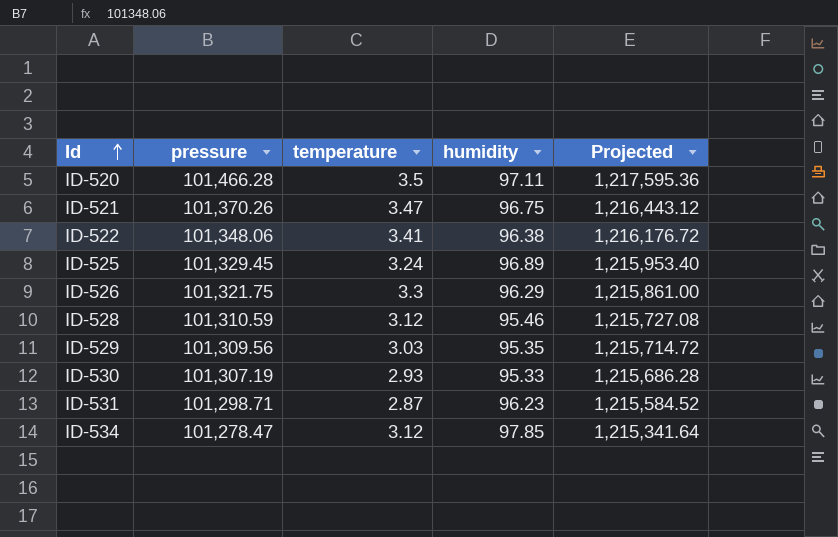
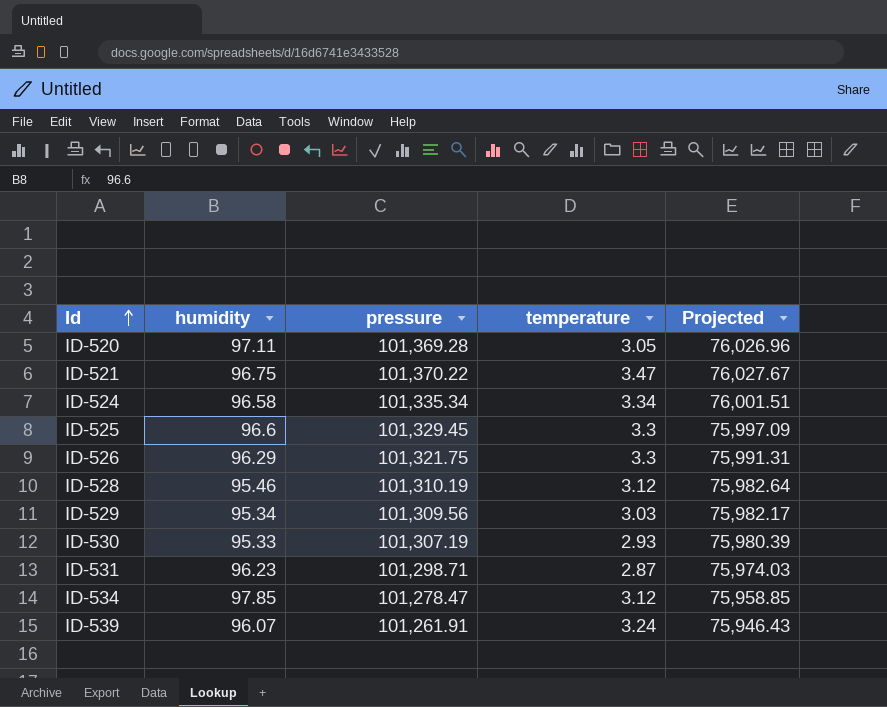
column humidity | position: 4 -> 2
column Projected | formula: [pressure] * 12 -> [pressure] * 0.75
row ID-522: 101,348.06 | 3.41 | 96.38 | 1,216,176.72 -> none
ID-520 | pressure: 101,466.28 -> 101,369.28
ID-520 | temperature: 3.5 -> 3.05
ID-521 | pressure: 101,370.26 -> 101,370.22
row ID-524: none -> 96.58 | 101,335.34 | 3.34 | 76,001.51
ID-525 | humidity: 96.89 -> 96.6
ID-525 | temperature: 3.24 -> 3.3
ID-528 | pressure: 101,310.59 -> 101,310.19
ID-529 | humidity: 95.35 -> 95.34
row ID-539: none -> 96.07 | 101,261.91 | 3.24 | 75,946.43

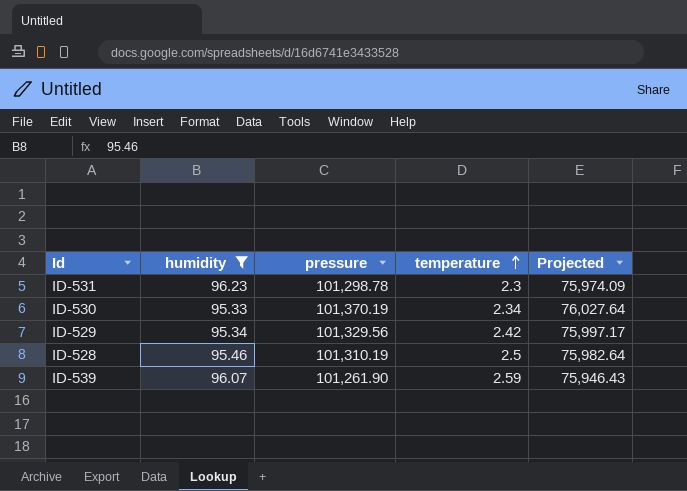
filter: none -> humidity <= 96.23
row order: Id ascending -> temperature ascending
ID-531 | pressure: 101,298.71 -> 101,298.78
ID-531 | temperature: 2.87 -> 2.3
ID-531 | Projected: 75,974.03 -> 75,974.09
ID-530 | pressure: 101,307.19 -> 101,370.19
ID-530 | temperature: 2.93 -> 2.34
ID-530 | Projected: 75,980.39 -> 76,027.64
ID-529 | pressure: 101,309.56 -> 101,329.56
ID-529 | temperature: 3.03 -> 2.42
ID-529 | Projected: 75,982.17 -> 75,997.17
ID-528 | temperature: 3.12 -> 2.5
ID-539 | pressure: 101,261.91 -> 101,261.90
ID-539 | temperature: 3.24 -> 2.59

